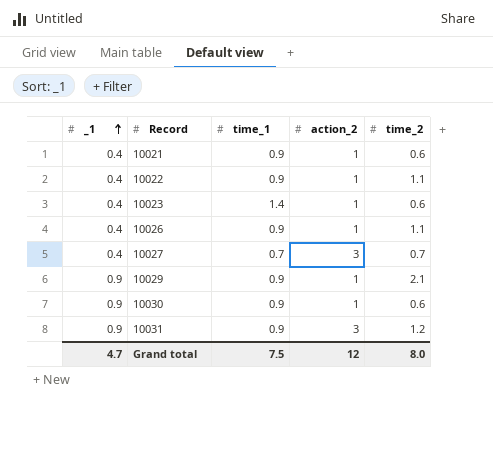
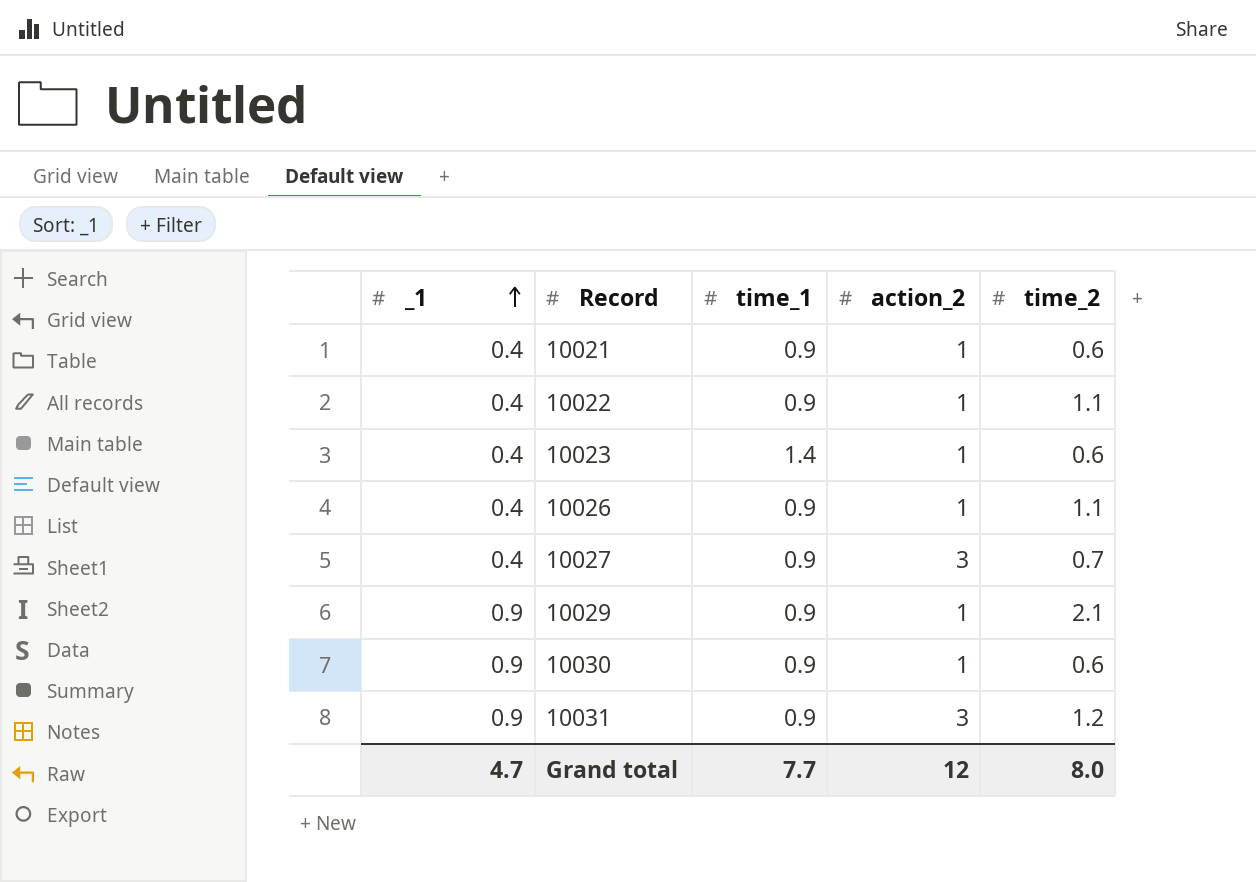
10027 | time_1: 0.7 -> 0.9
Grand total | time_1: 7.5 -> 7.7

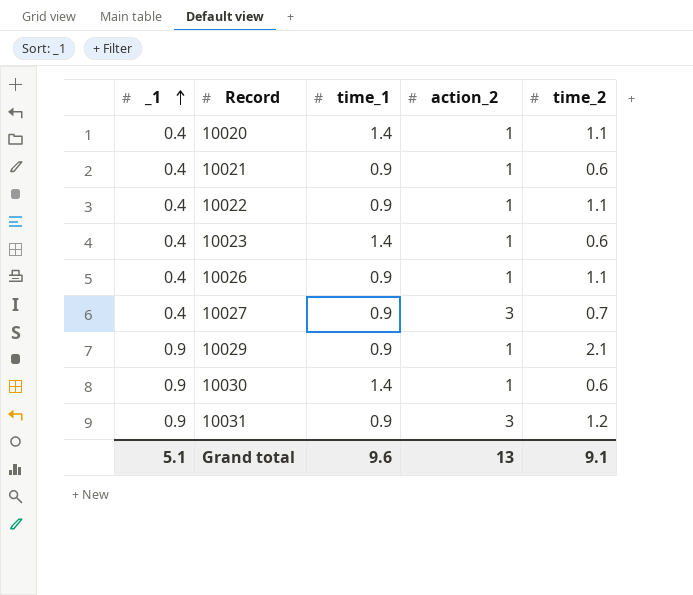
row 10020: none -> 0.4 | 1.4 | 1 | 1.1
10030 | time_1: 0.9 -> 1.4
Grand total | _1: 4.7 -> 5.1
Grand total | time_1: 7.7 -> 9.6
Grand total | action_2: 12 -> 13
Grand total | time_2: 8.0 -> 9.1

